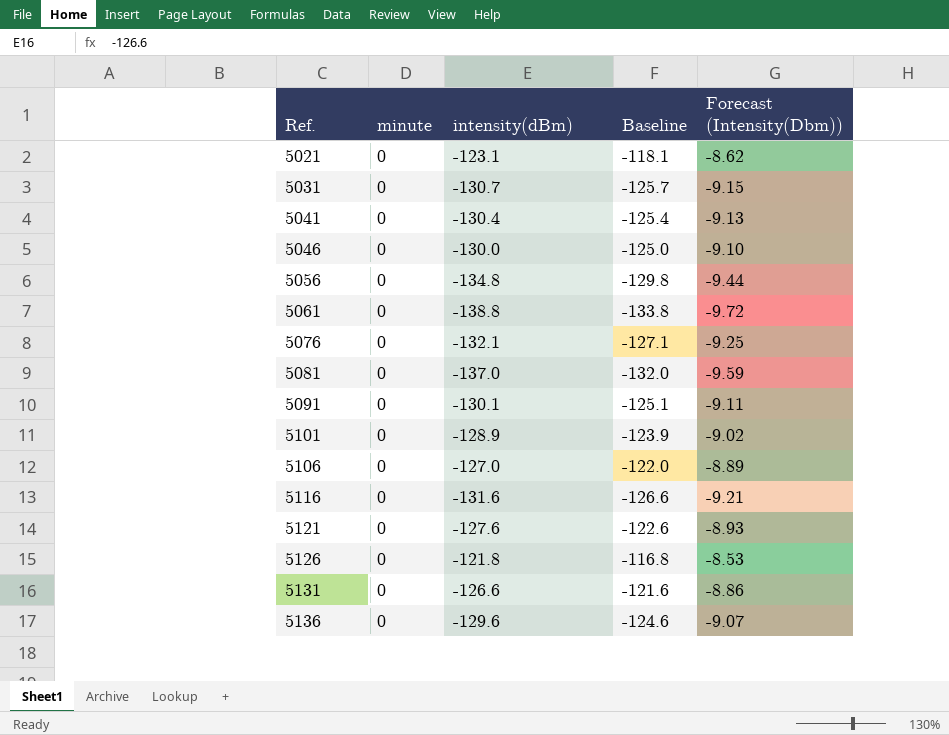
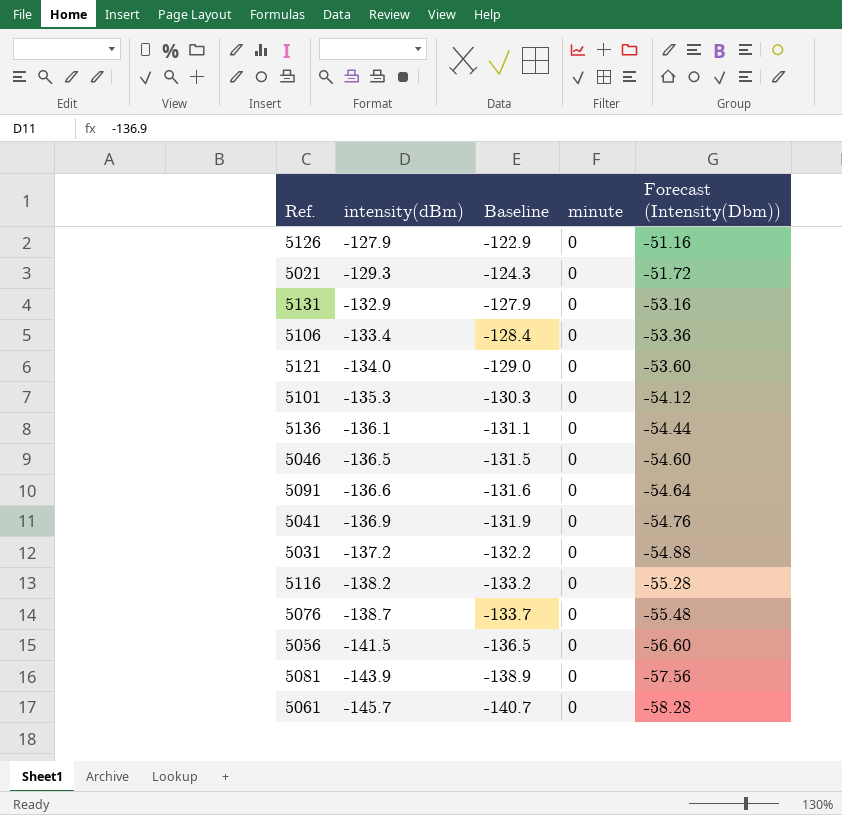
row order: Ref. ascending -> intensity(dBm) descending
column minute | position: 2 -> 4
column Forecast (Intensity(Dbm)) | formula: [intensity(dBm)] * 0.07 -> [intensity(dBm)] * 0.4
5126 | intensity(dBm): -121.8 -> -127.9
5126 | Baseline: -116.8 -> -122.9
5021 | intensity(dBm): -123.1 -> -129.3
5021 | Baseline: -118.1 -> -124.3
5131 | intensity(dBm): -126.6 -> -132.9
5131 | Baseline: -121.6 -> -127.9
5106 | intensity(dBm): -127.0 -> -133.4
5106 | Baseline: -122.0 -> -128.4
5121 | intensity(dBm): -127.6 -> -134.0
5121 | Baseline: -122.6 -> -129.0
5101 | intensity(dBm): -128.9 -> -135.3
5101 | Baseline: -123.9 -> -130.3
5136 | intensity(dBm): -129.6 -> -136.1
5136 | Baseline: -124.6 -> -131.1
5046 | intensity(dBm): -130.0 -> -136.5
5046 | Baseline: -125.0 -> -131.5
5091 | intensity(dBm): -130.1 -> -136.6
5091 | Baseline: -125.1 -> -131.6
5041 | intensity(dBm): -130.4 -> -136.9
5041 | Baseline: -125.4 -> -131.9
5031 | intensity(dBm): -130.7 -> -137.2
5031 | Baseline: -125.7 -> -132.2
5116 | intensity(dBm): -131.6 -> -138.2
5116 | Baseline: -126.6 -> -133.2
5076 | intensity(dBm): -132.1 -> -138.7
5076 | Baseline: -127.1 -> -133.7
5056 | intensity(dBm): -134.8 -> -141.5
5056 | Baseline: -129.8 -> -136.5
5081 | intensity(dBm): -137.0 -> -143.9
5081 | Baseline: -132.0 -> -138.9
5061 | intensity(dBm): -138.8 -> -145.7
5061 | Baseline: -133.8 -> -140.7

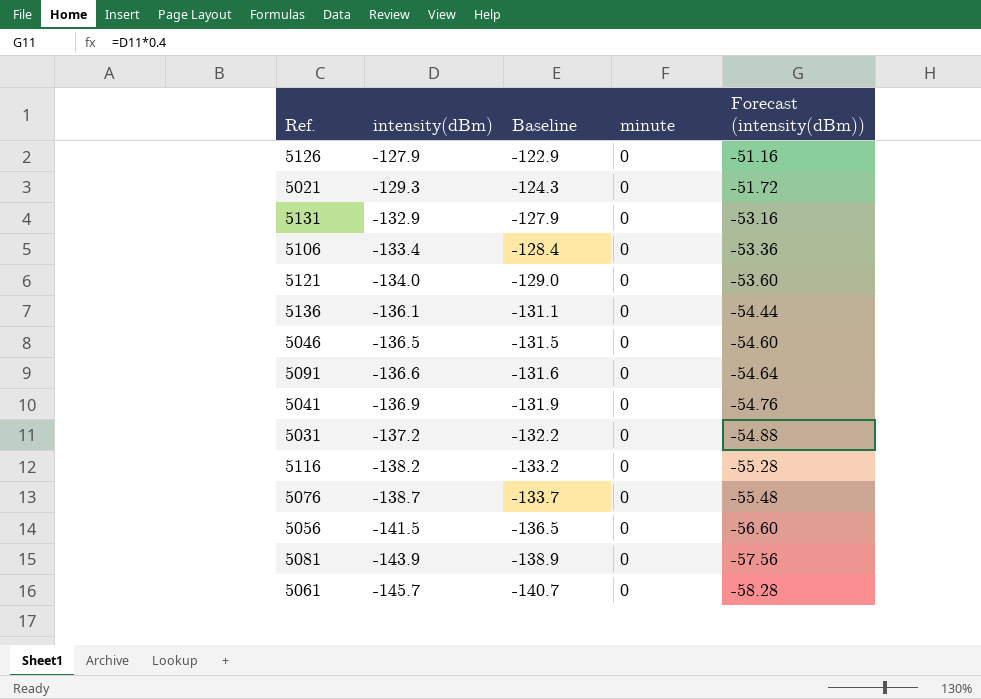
column name: Forecast (Intensity(Dbm)) -> Forecast (intensity(dBm))
row 5101: -135.3 | -130.3 | 0 | -54.12 -> none

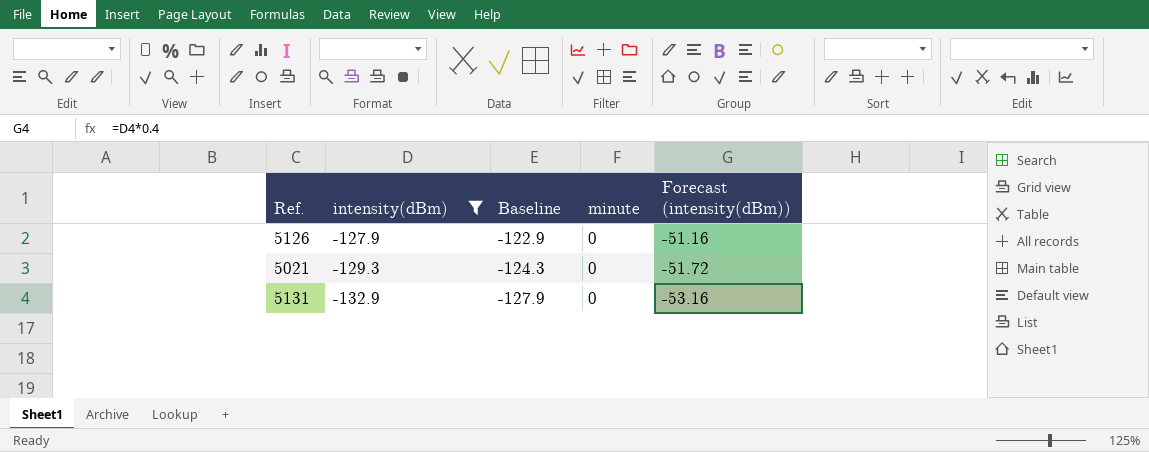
filter: none -> intensity(dBm) >= -132.9

